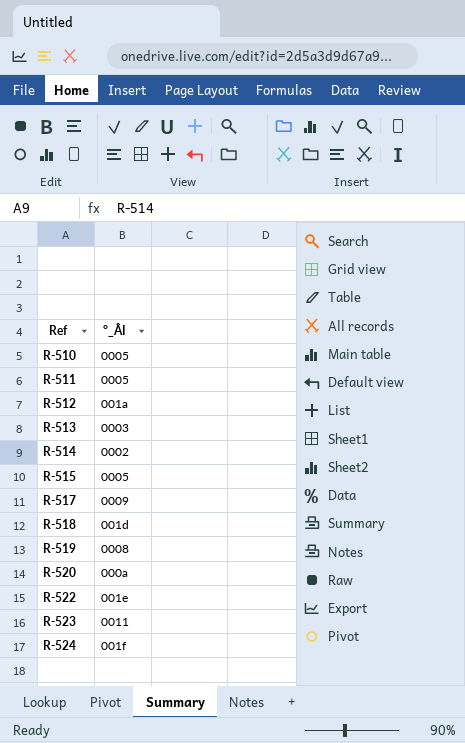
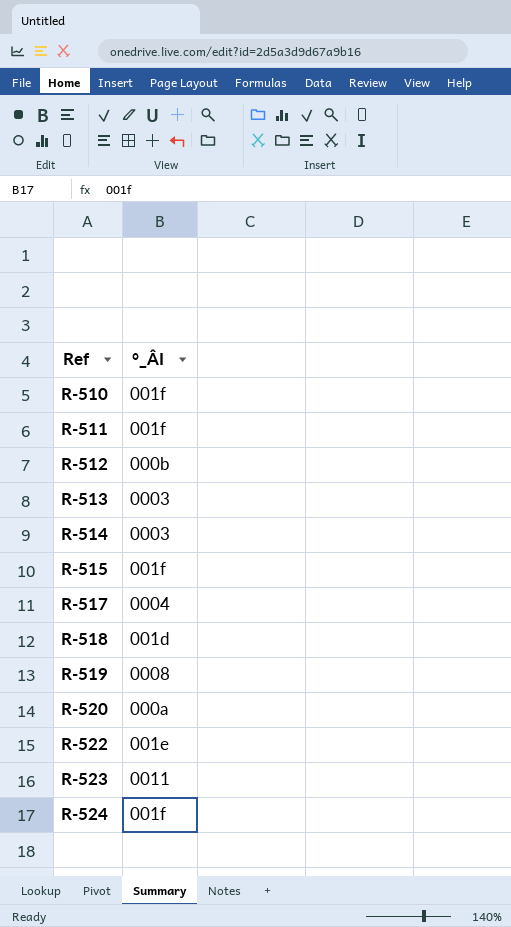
R-510 | °_ÂI: 0005 -> 001f
R-511 | °_ÂI: 0005 -> 001f
R-512 | °_ÂI: 001a -> 000b
R-514 | °_ÂI: 0002 -> 0003
R-515 | °_ÂI: 0005 -> 001f
R-517 | °_ÂI: 0009 -> 0004

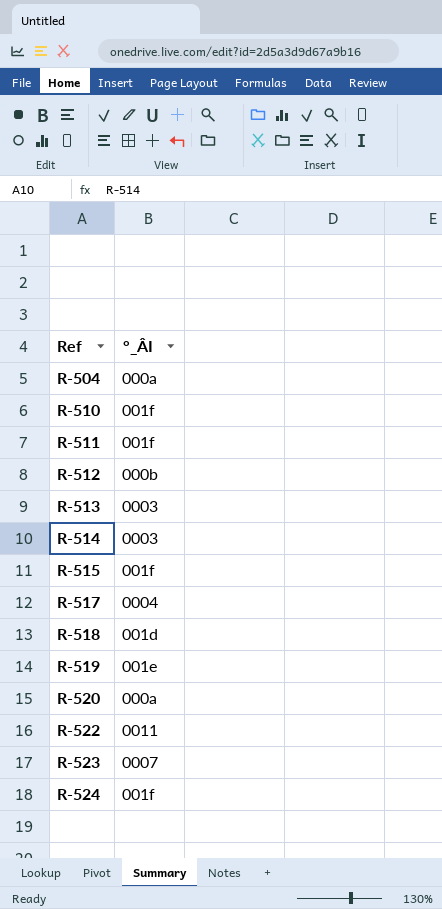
row R-504: none -> 000a
R-519 | °_ÂI: 0008 -> 001e
R-522 | °_ÂI: 001e -> 0011
R-523 | °_ÂI: 0011 -> 0007

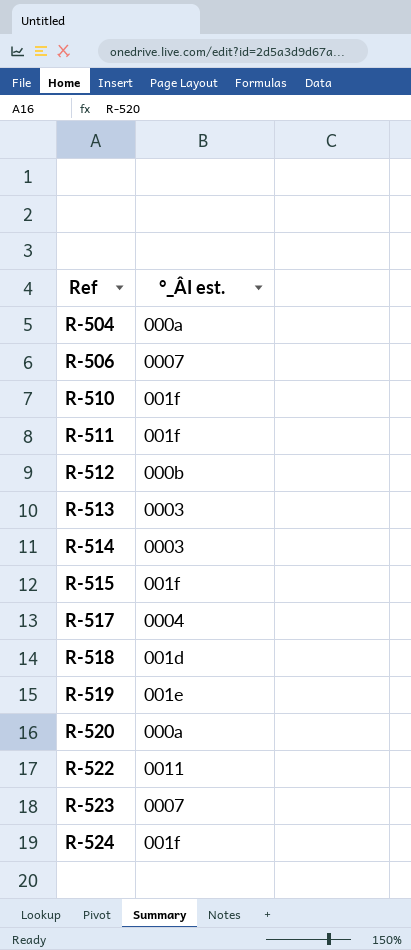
column name: °_ÂI -> °_ÂI est.
row R-506: none -> 0007

